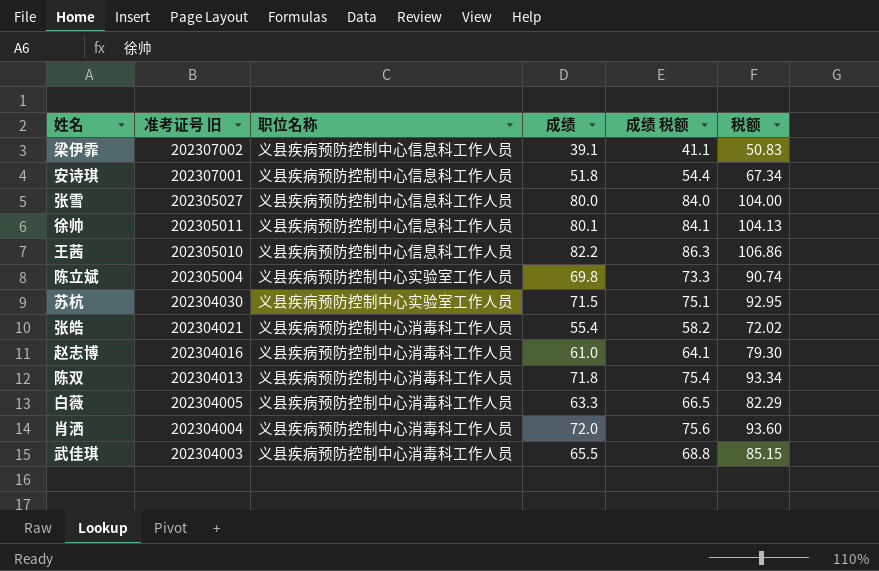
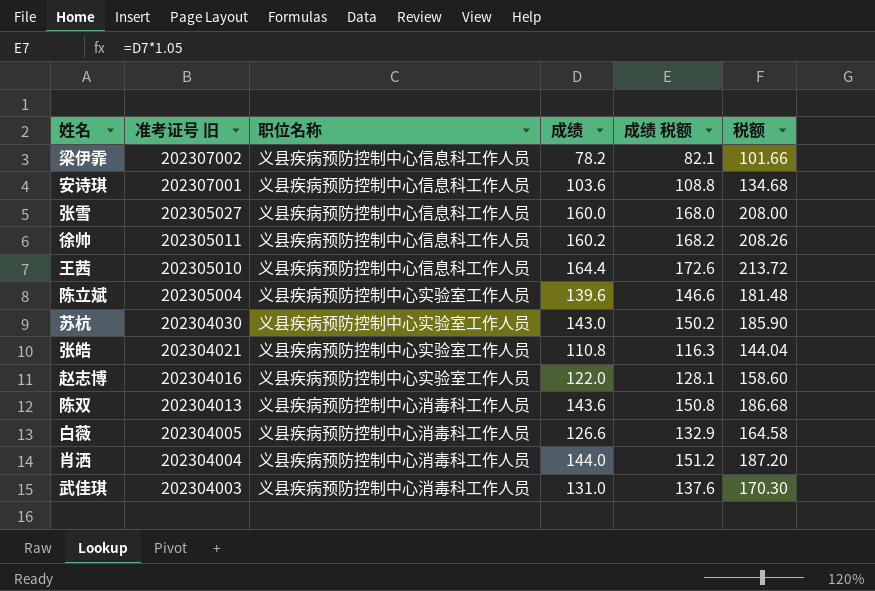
梁伊霏 | 成绩: 39.1 -> 78.2
梁伊霏 | 成绩 税额: 41.1 -> 82.1
梁伊霏 | 税额: 50.83 -> 101.66
安诗琪 | 成绩: 51.8 -> 103.6
安诗琪 | 成绩 税额: 54.4 -> 108.8
安诗琪 | 税额: 67.34 -> 134.68
张雪 | 成绩: 80.0 -> 160.0
张雪 | 成绩 税额: 84.0 -> 168.0
张雪 | 税额: 104.00 -> 208.00
徐帅 | 成绩: 80.1 -> 160.2
徐帅 | 成绩 税额: 84.1 -> 168.2
徐帅 | 税额: 104.13 -> 208.26
王茜 | 成绩: 82.2 -> 164.4
王茜 | 成绩 税额: 86.3 -> 172.6
王茜 | 税额: 106.86 -> 213.72
陈立斌 | 成绩: 69.8 -> 139.6
陈立斌 | 成绩 税额: 73.3 -> 146.6
陈立斌 | 税额: 90.74 -> 181.48
苏杭 | 成绩: 71.5 -> 143.0
苏杭 | 成绩 税额: 75.1 -> 150.2
苏杭 | 税额: 92.95 -> 185.90
张皓 | 职位名称: 义县疾病预防控制中心消毒科工作人员 -> 义县疾病预防控制中心实验室工作人员
张皓 | 成绩: 55.4 -> 110.8
张皓 | 成绩 税额: 58.2 -> 116.3
张皓 | 税额: 72.02 -> 144.04
赵志博 | 职位名称: 义县疾病预防控制中心消毒科工作人员 -> 义县疾病预防控制中心实验室工作人员
赵志博 | 成绩: 61.0 -> 122.0
赵志博 | 成绩 税额: 64.1 -> 128.1
赵志博 | 税额: 79.30 -> 158.60
陈双 | 成绩: 71.8 -> 143.6
陈双 | 成绩 税额: 75.4 -> 150.8
陈双 | 税额: 93.34 -> 186.68
白薇 | 成绩: 63.3 -> 126.6
白薇 | 成绩 税额: 66.5 -> 132.9
白薇 | 税额: 82.29 -> 164.58
肖洒 | 成绩: 72.0 -> 144.0
肖洒 | 成绩 税额: 75.6 -> 151.2
肖洒 | 税额: 93.60 -> 187.20
武佳琪 | 成绩: 65.5 -> 131.0
武佳琪 | 成绩 税额: 68.8 -> 137.6
武佳琪 | 税额: 85.15 -> 170.30

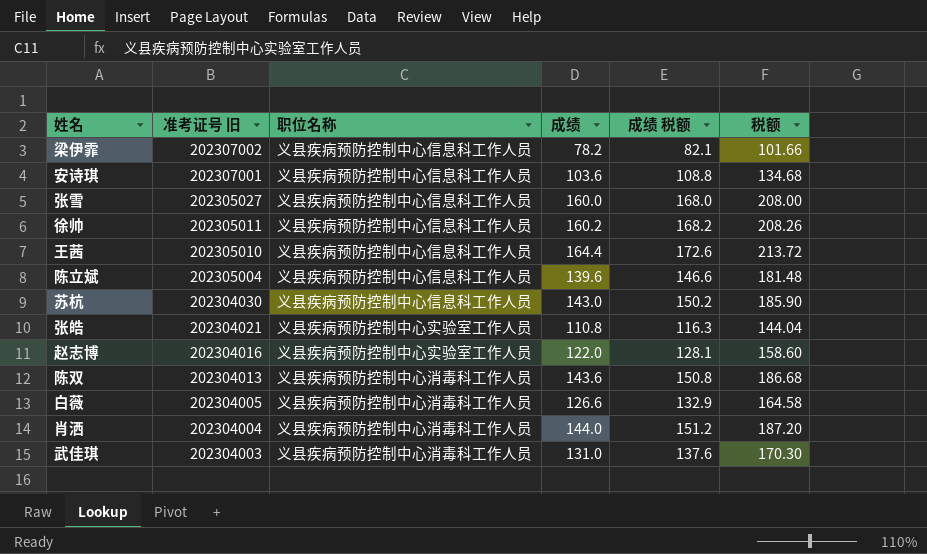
陈立斌 | 职位名称: 义县疾病预防控制中心实验室工作人员 -> 义县疾病预防控制中心信息科工作人员
苏杭 | 职位名称: 义县疾病预防控制中心实验室工作人员 -> 义县疾病预防控制中心信息科工作人员

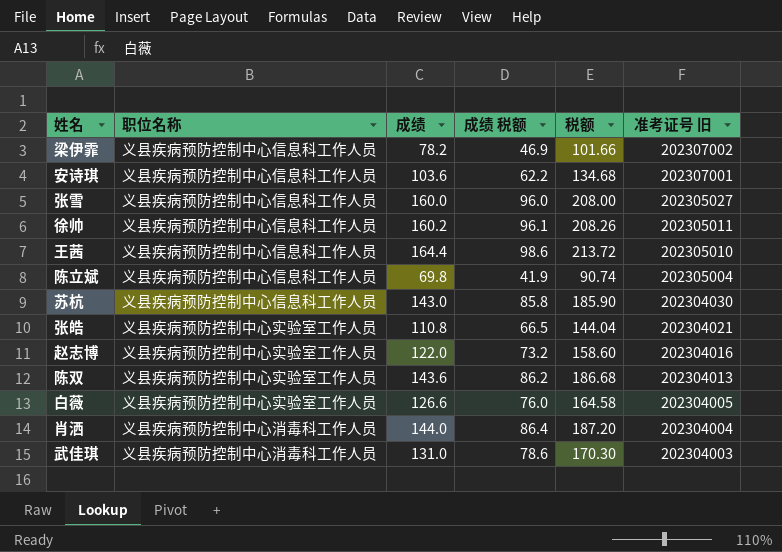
column 成绩 税额 | formula: [成绩] * 1.05 -> [成绩] * 0.6
column 准考证号 旧 | position: 2 -> 6
陈立斌 | 成绩: 139.6 -> 69.8
陈立斌 | 税额: 181.48 -> 90.74
陈双 | 职位名称: 义县疾病预防控制中心消毒科工作人员 -> 义县疾病预防控制中心实验室工作人员
白薇 | 职位名称: 义县疾病预防控制中心消毒科工作人员 -> 义县疾病预防控制中心实验室工作人员

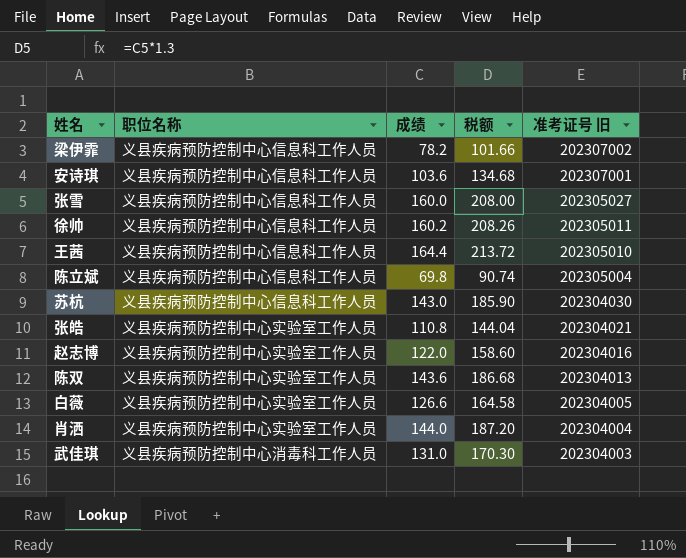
column 成绩 税额 | formula: [成绩] * 0.6 -> none
肖洒 | 职位名称: 义县疾病预防控制中心消毒科工作人员 -> 义县疾病预防控制中心实验室工作人员

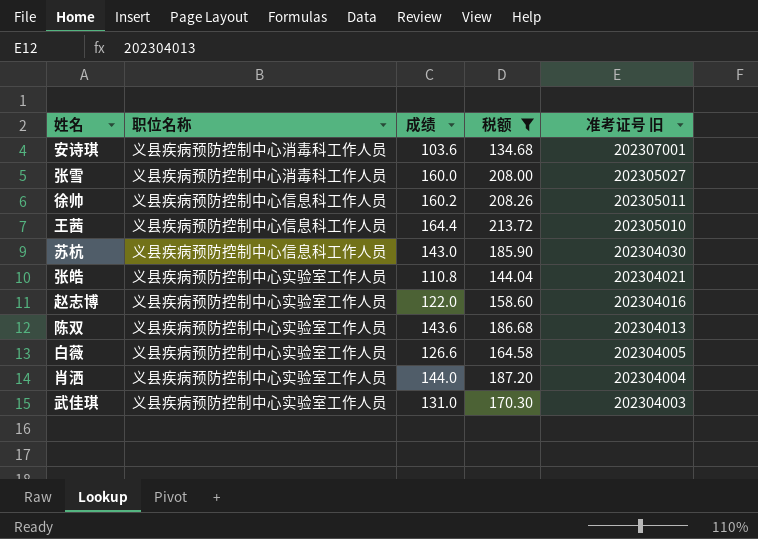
filter: none -> 税额 >= 134.68
安诗琪 | 职位名称: 义县疾病预防控制中心信息科工作人员 -> 义县疾病预防控制中心消毒科工作人员
张雪 | 职位名称: 义县疾病预防控制中心信息科工作人员 -> 义县疾病预防控制中心消毒科工作人员
武佳琪 | 职位名称: 义县疾病预防控制中心消毒科工作人员 -> 义县疾病预防控制中心实验室工作人员

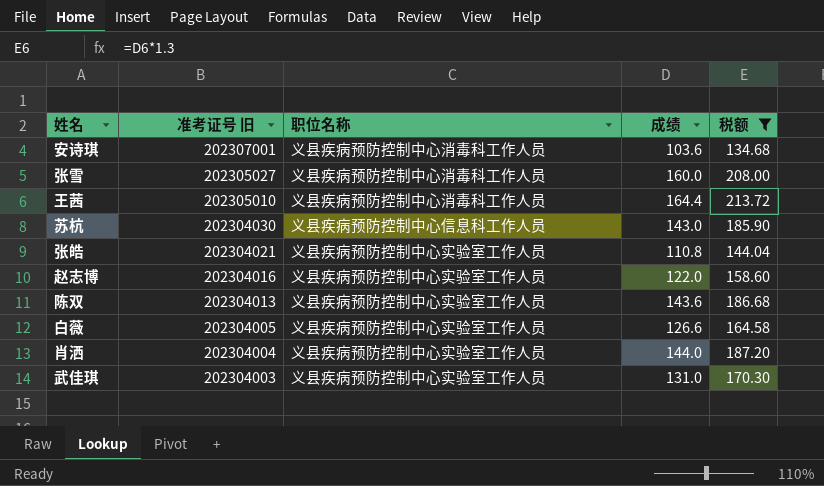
column 准考证号 旧 | position: 5 -> 2
row 徐帅: 义县疾病预防控制中心信息科工作人员 | 160.2 | 208.26 | 202305011 -> none
王茜 | 职位名称: 义县疾病预防控制中心信息科工作人员 -> 义县疾病预防控制中心消毒科工作人员

